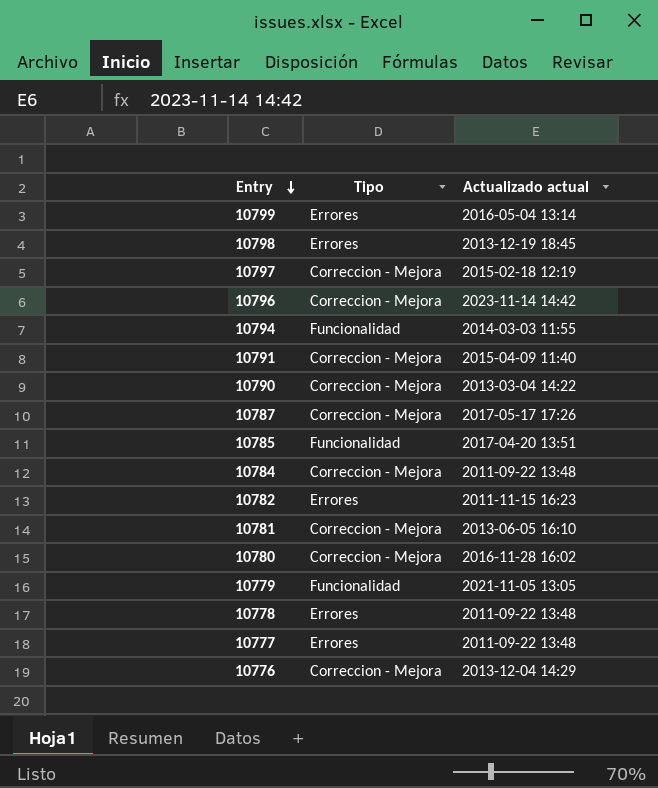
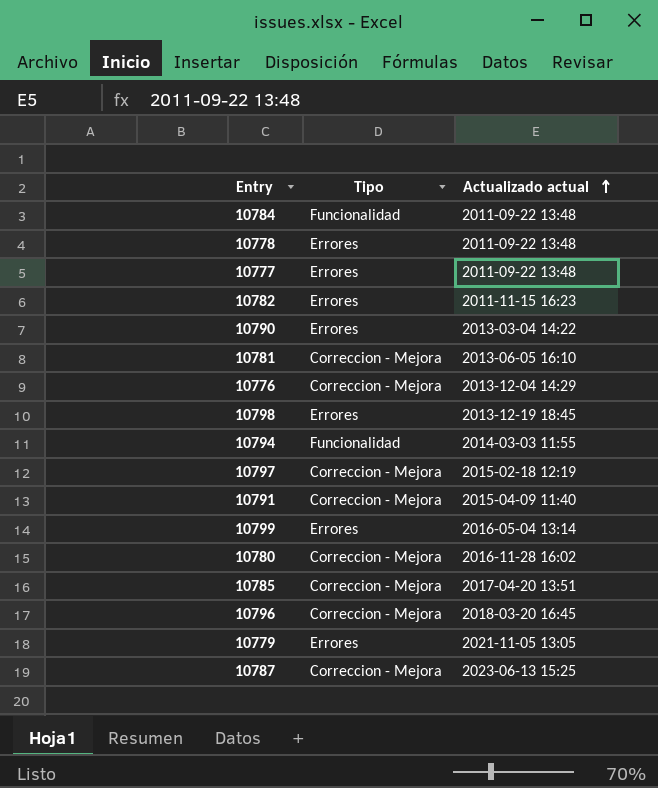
row order: Entry descending -> Actualizado actual ascending
10784 | Tipo: Correccion - Mejora -> Funcionalidad
10790 | Tipo: Correccion - Mejora -> Errores
10785 | Tipo: Funcionalidad -> Correccion - Mejora
10796 | Actualizado actual: 2023-11-14 14:42 -> 2018-03-20 16:45
10779 | Tipo: Funcionalidad -> Errores
10787 | Actualizado actual: 2017-05-17 17:26 -> 2023-06-13 15:25

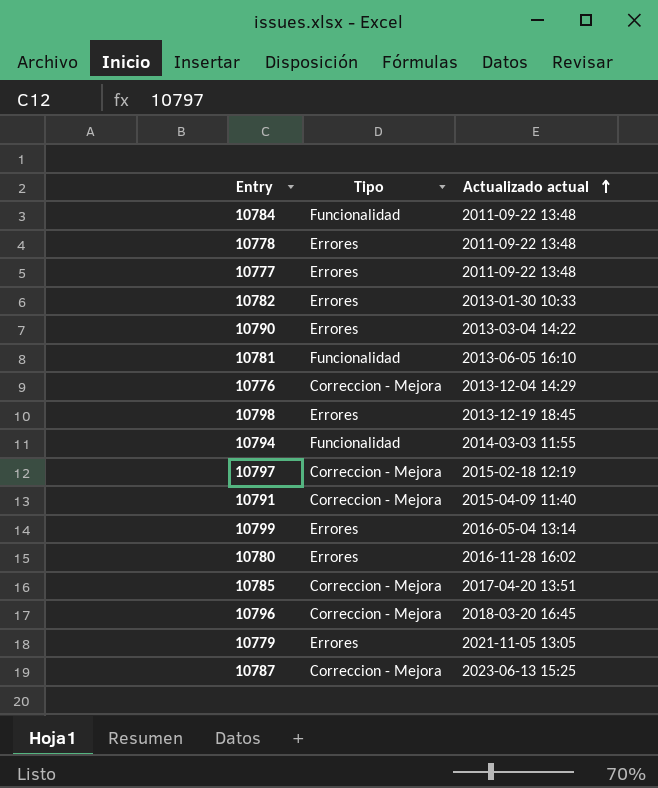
10782 | Actualizado actual: 2011-11-15 16:23 -> 2013-01-30 10:33
10781 | Tipo: Correccion - Mejora -> Funcionalidad
10780 | Tipo: Correccion - Mejora -> Errores

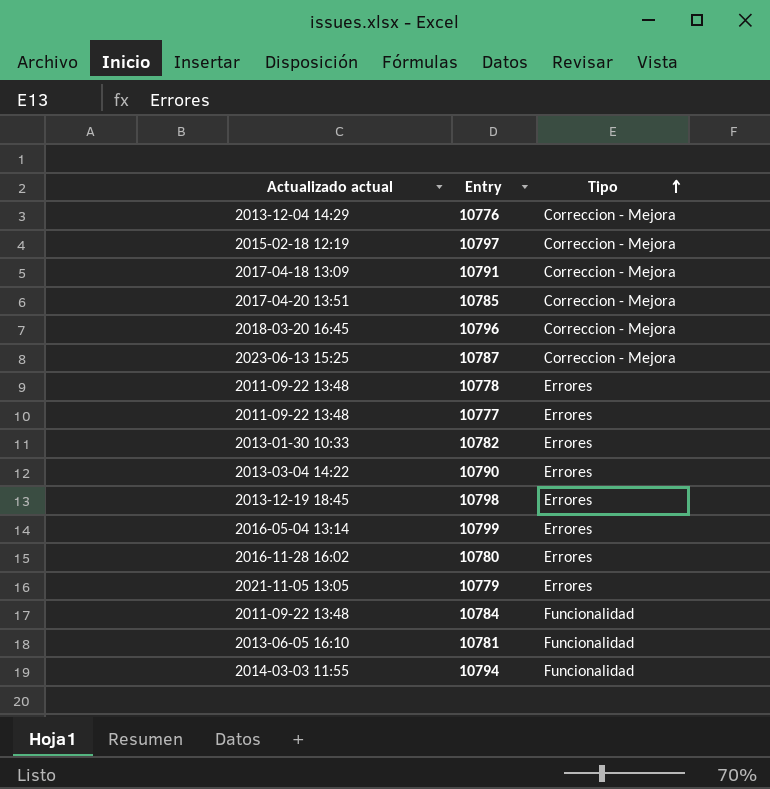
row order: Actualizado actual ascending -> Tipo ascending
column Actualizado actual | position: 3 -> 1
10791 | Actualizado actual: 2015-04-09 11:40 -> 2017-04-18 13:09

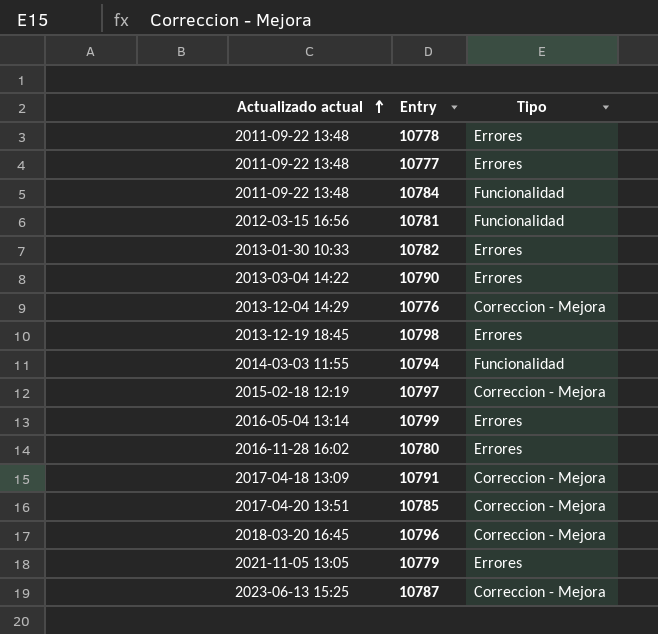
row order: Tipo ascending -> Actualizado actual ascending
10781 | Actualizado actual: 2013-06-05 16:10 -> 2012-03-15 16:56

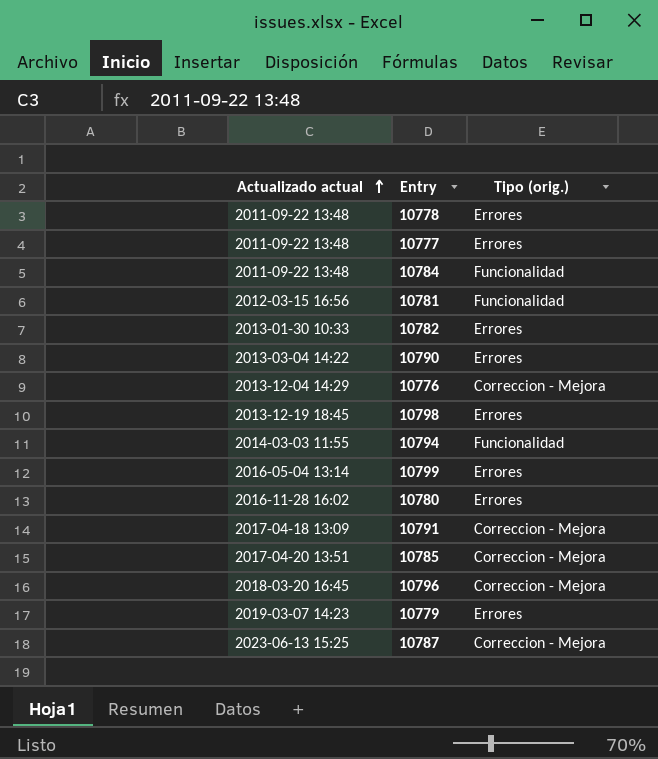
column name: Tipo -> Tipo (orig.)
row 10797: 2015-02-18 12:19 | Correccion - Mejora -> none
10779 | Actualizado actual: 2021-11-05 13:05 -> 2019-03-07 14:23

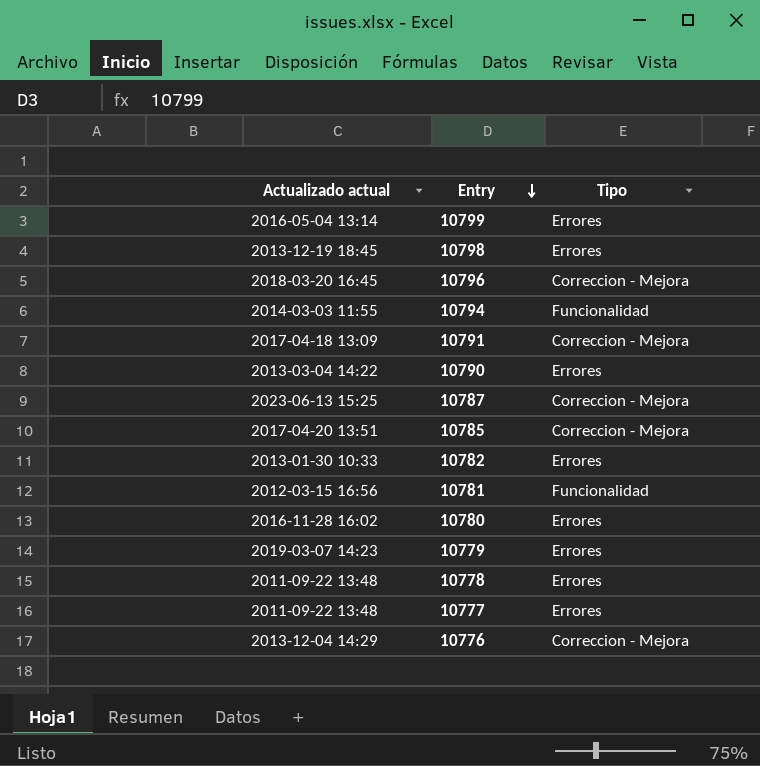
row order: Actualizado actual ascending -> Entry descending
column name: Tipo (orig.) -> Tipo
row 10784: 2011-09-22 13:48 | Funcionalidad -> none

